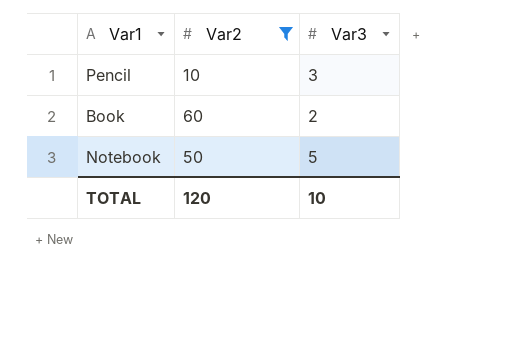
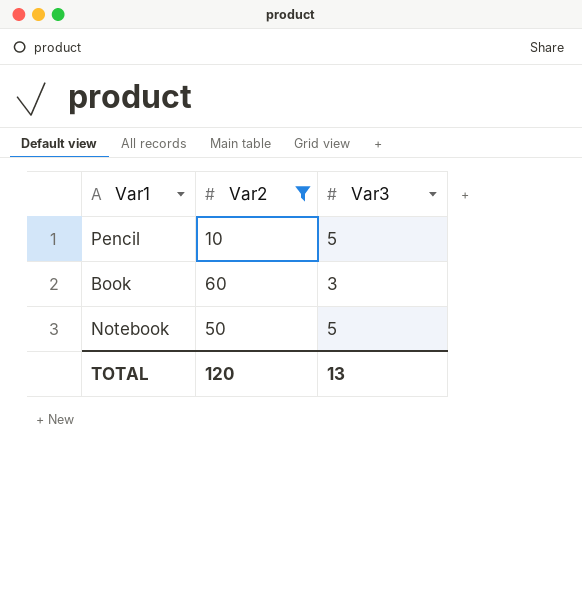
Pencil | Var3: 3 -> 5
Book | Var3: 2 -> 3
TOTAL | Var3: 10 -> 13

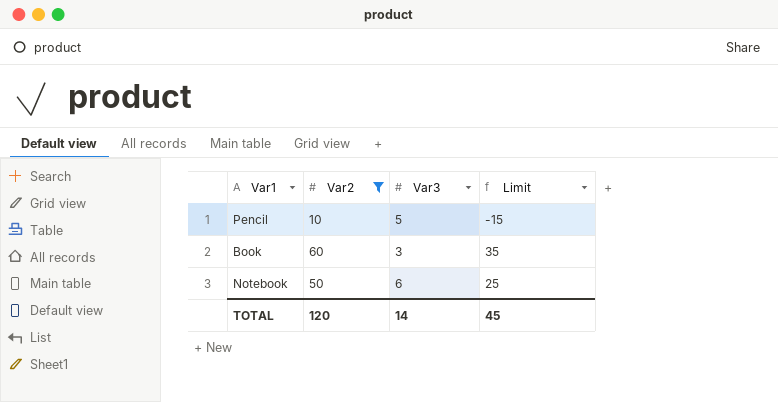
column Limit | formula: none -> [Var2] - 25
Notebook | Var3: 5 -> 6
TOTAL | Var3: 13 -> 14

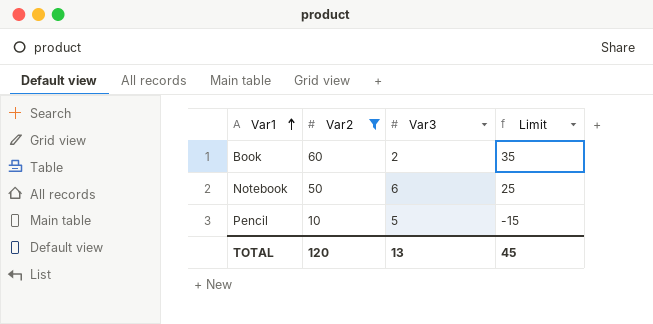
row order: none -> Var1 ascending
Book | Var3: 3 -> 2
TOTAL | Var3: 14 -> 13

